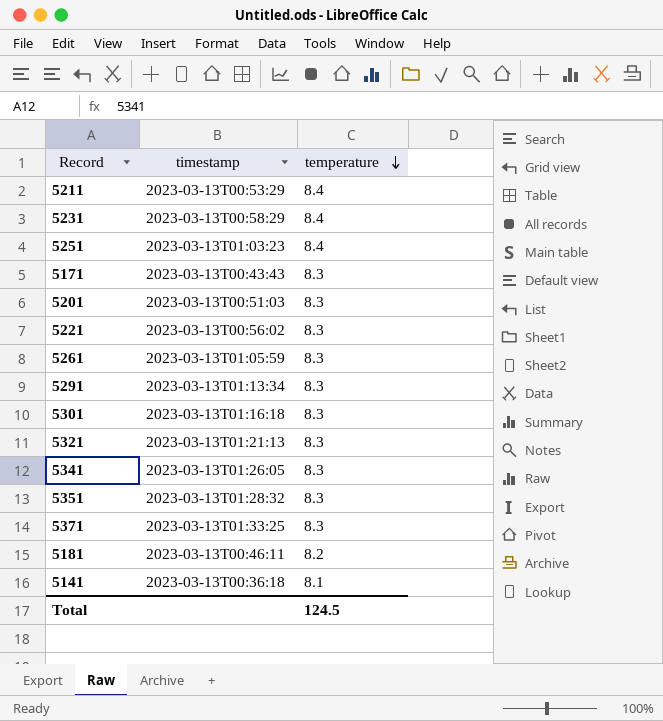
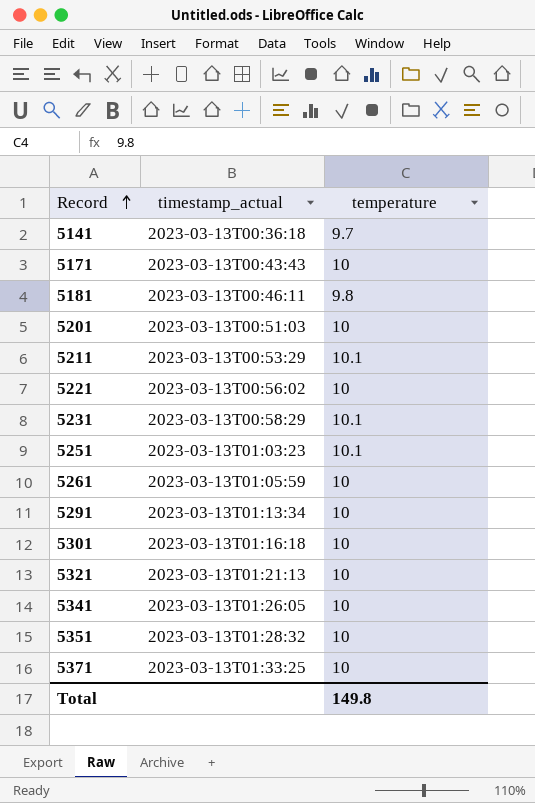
row order: temperature descending -> Record ascending
column name: timestamp -> timestamp_actual
5141 | temperature: 8.1 -> 9.7
5171 | temperature: 8.3 -> 10
5181 | temperature: 8.2 -> 9.8
5201 | temperature: 8.3 -> 10
5211 | temperature: 8.4 -> 10.1
5221 | temperature: 8.3 -> 10
5231 | temperature: 8.4 -> 10.1
5251 | temperature: 8.4 -> 10.1
5261 | temperature: 8.3 -> 10
5291 | temperature: 8.3 -> 10
5301 | temperature: 8.3 -> 10
5321 | temperature: 8.3 -> 10
5341 | temperature: 8.3 -> 10
5351 | temperature: 8.3 -> 10
5371 | temperature: 8.3 -> 10
Total | temperature: 124.5 -> 149.8

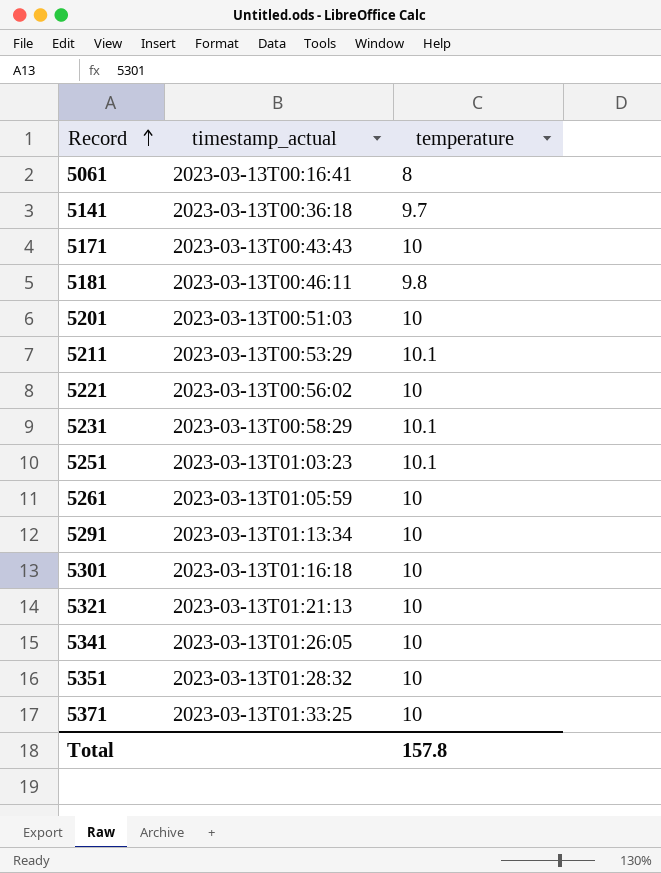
row 5061: none -> 2023-03-13T00:16:41 | 8
Total | temperature: 149.8 -> 157.8

